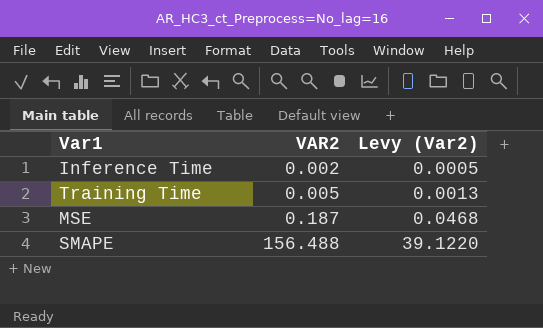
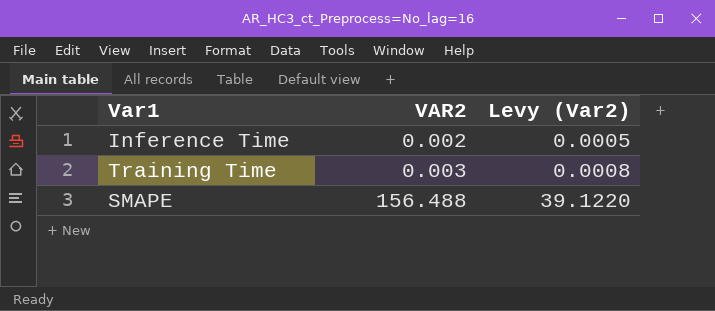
row MSE: 0.187 | 0.0468 -> none
Training Time | VAR2: 0.005 -> 0.003
Training Time | Levy (Var2): 0.0013 -> 0.0008

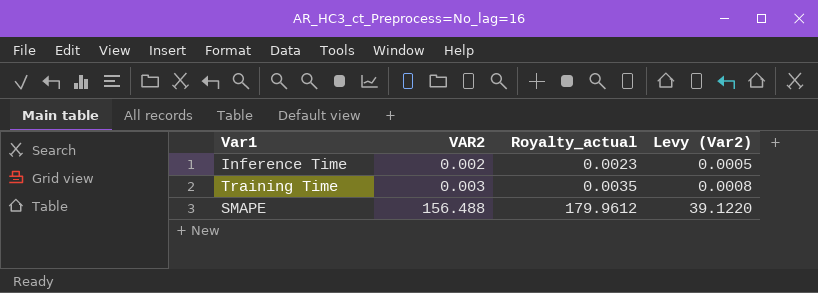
column Royalty_actual | formula: none -> [VAR2] * 1.15

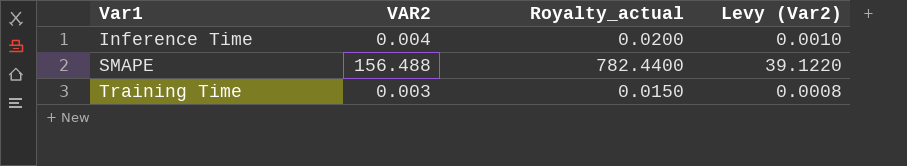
row order: VAR2 ascending -> Var1 ascending
column Royalty_actual | formula: [VAR2] * 1.15 -> [VAR2] * 5
Inference Time | VAR2: 0.002 -> 0.004
Inference Time | Levy (Var2): 0.0005 -> 0.0010

